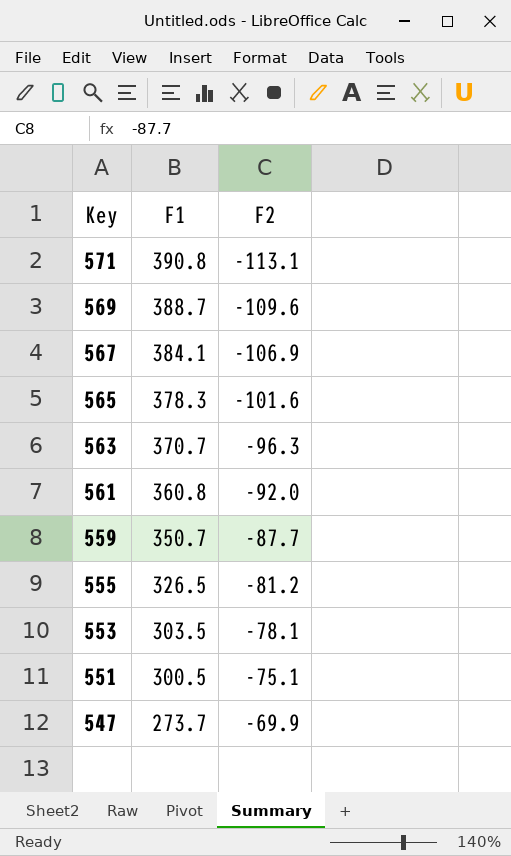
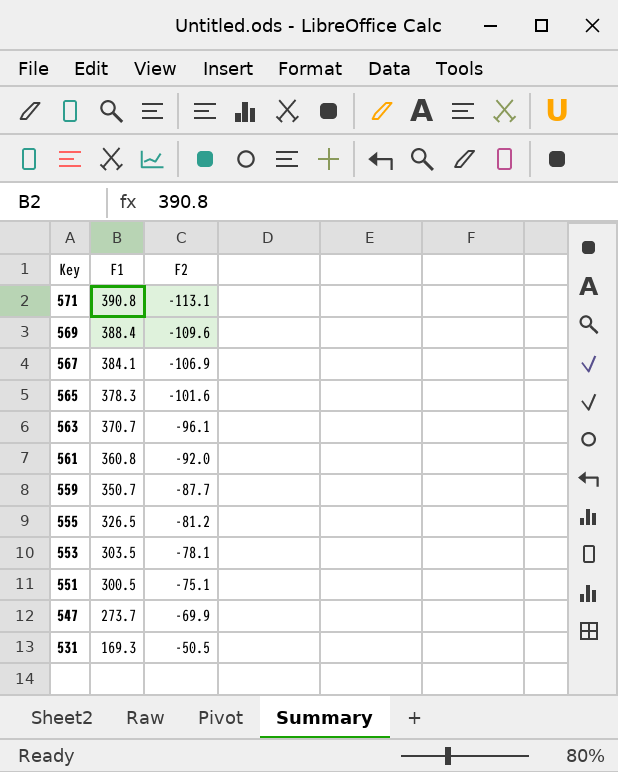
569 | F1: 388.7 -> 388.4
563 | F2: -96.3 -> -96.1
row 531: none -> 169.3 | -50.5

